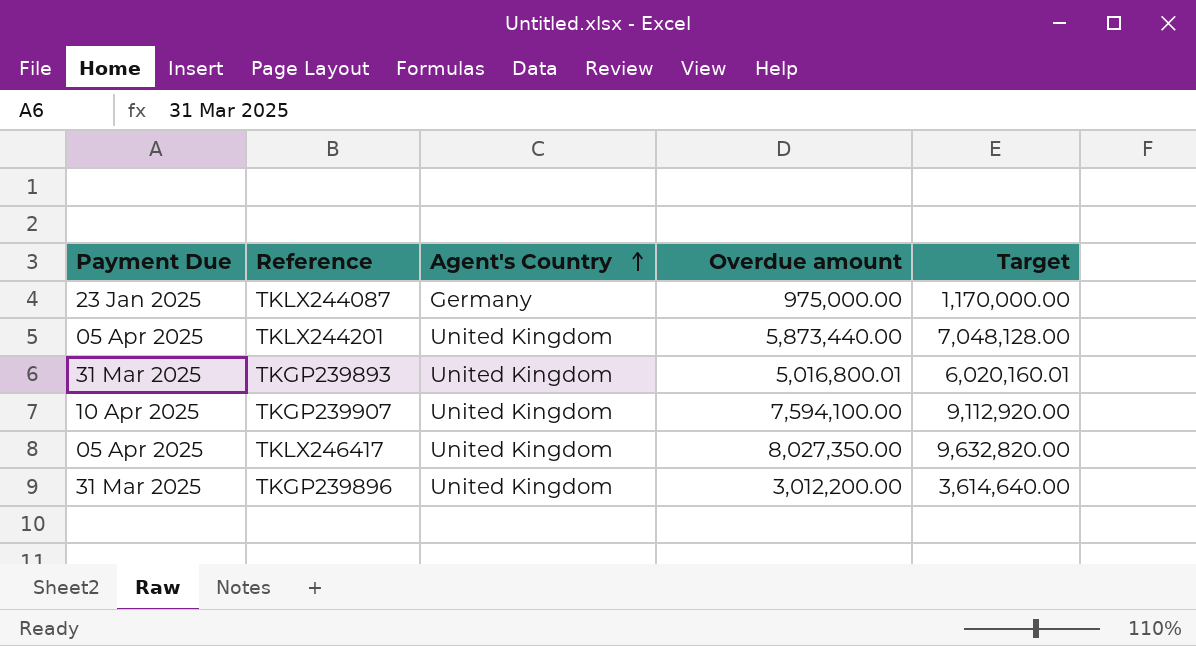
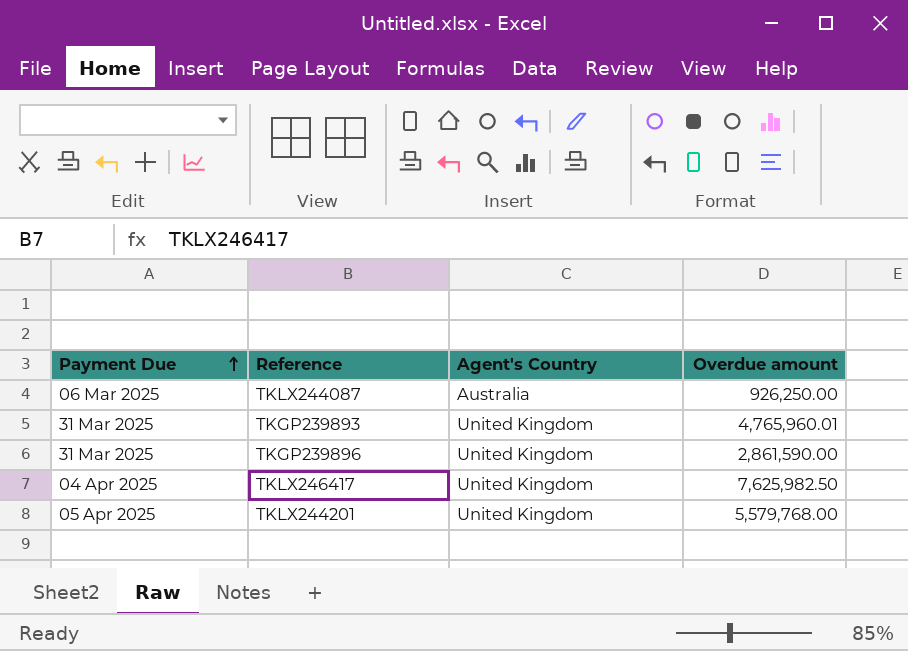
row order: Agent's Country ascending -> Payment Due ascending
column Target | formula: [Overdue amount] * 1.2 -> none
row TKGP239907: 10 Apr 2025 | United Kingdom | 7,594,100.00 | 9,112,920.00 -> none
TKLX244087 | Payment Due: 23 Jan 2025 -> 06 Mar 2025
TKLX244087 | Agent's Country: Germany -> Australia
TKLX244087 | Overdue amount: 975,000.00 -> 926,250.00
TKGP239893 | Overdue amount: 5,016,800.01 -> 4,765,960.01
TKGP239896 | Overdue amount: 3,012,200.00 -> 2,861,590.00
TKLX246417 | Payment Due: 05 Apr 2025 -> 04 Apr 2025
TKLX246417 | Overdue amount: 8,027,350.00 -> 7,625,982.50
TKLX244201 | Overdue amount: 5,873,440.00 -> 5,579,768.00

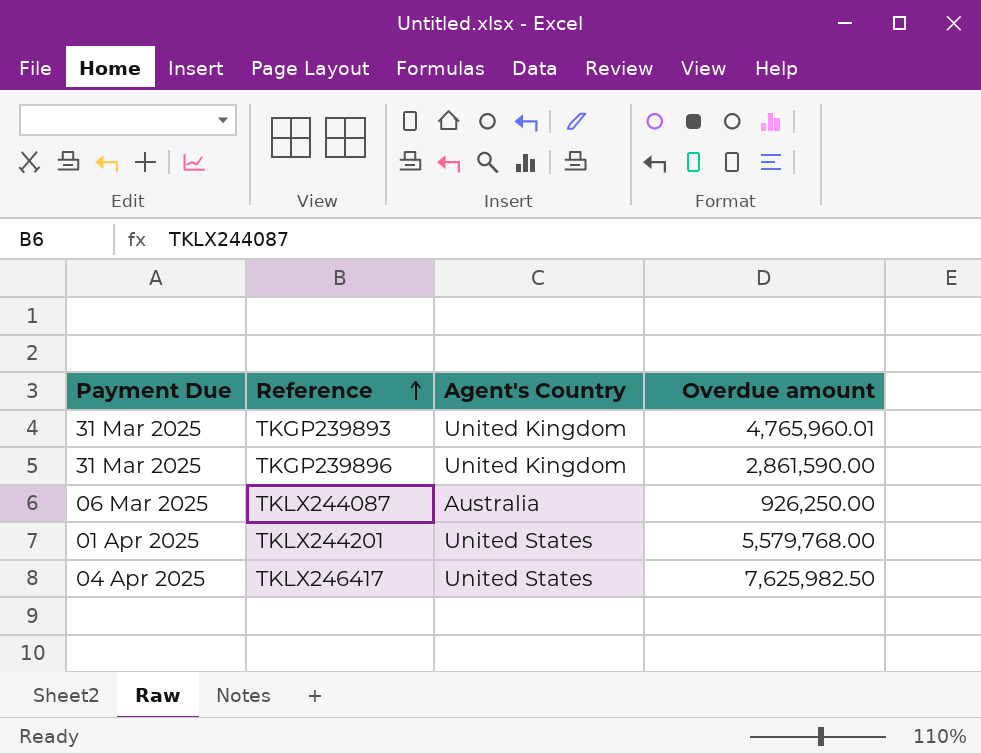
row order: Payment Due ascending -> Reference ascending
TKLX244201 | Payment Due: 05 Apr 2025 -> 01 Apr 2025
TKLX244201 | Agent's Country: United Kingdom -> United States
TKLX246417 | Agent's Country: United Kingdom -> United States

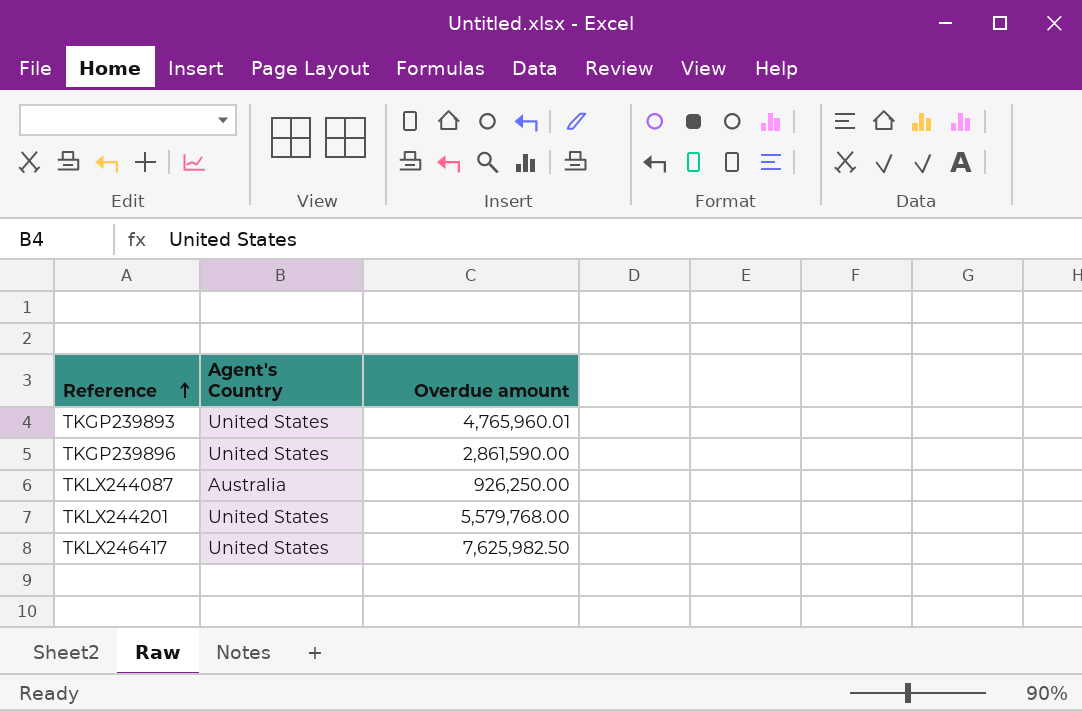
column Payment Due | position: 1 -> none
TKGP239893 | Agent's Country: United Kingdom -> United States
TKGP239896 | Agent's Country: United Kingdom -> United States

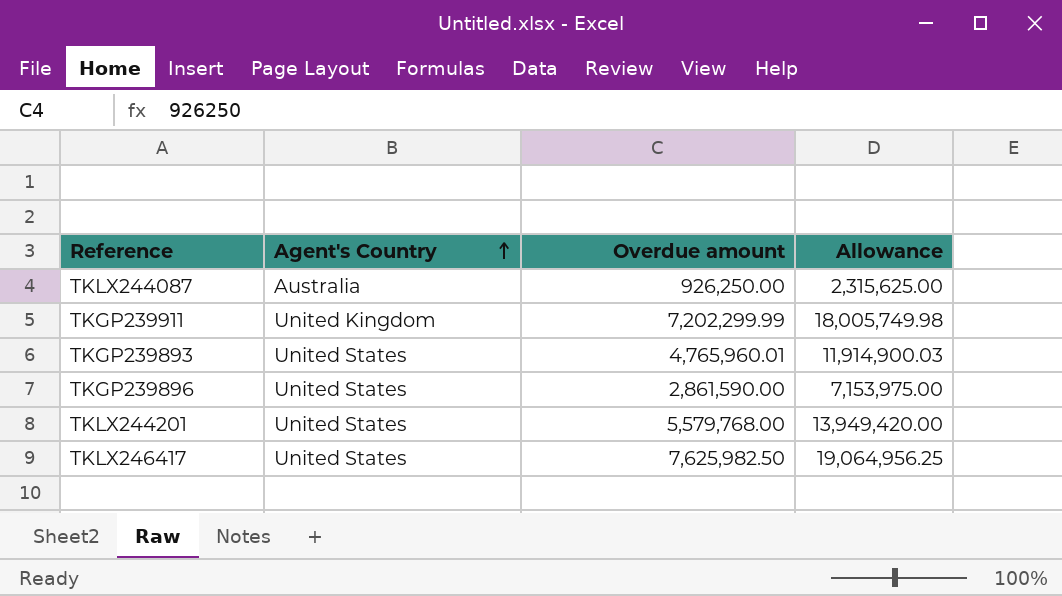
row order: Reference ascending -> Agent's Country ascending
column Allowance | formula: none -> [Overdue amount] * 2.5
row TKGP239911: none -> United Kingdom | 7,202,299.99 | 18,005,749.98

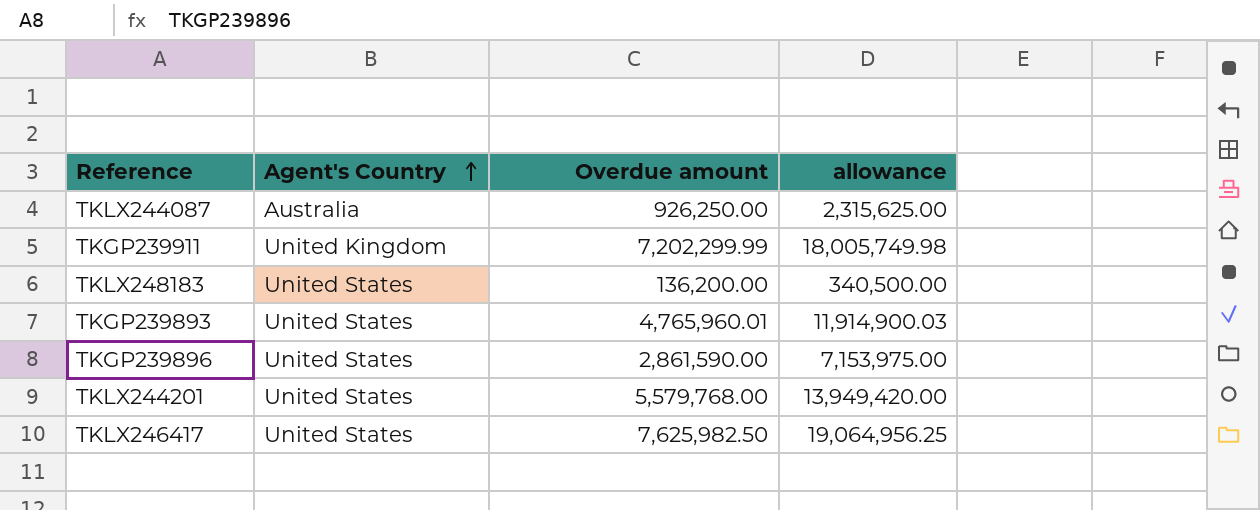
column name: Allowance -> allowance
row TKLX248183: none -> United States | 136,200.00 | 340,500.00

